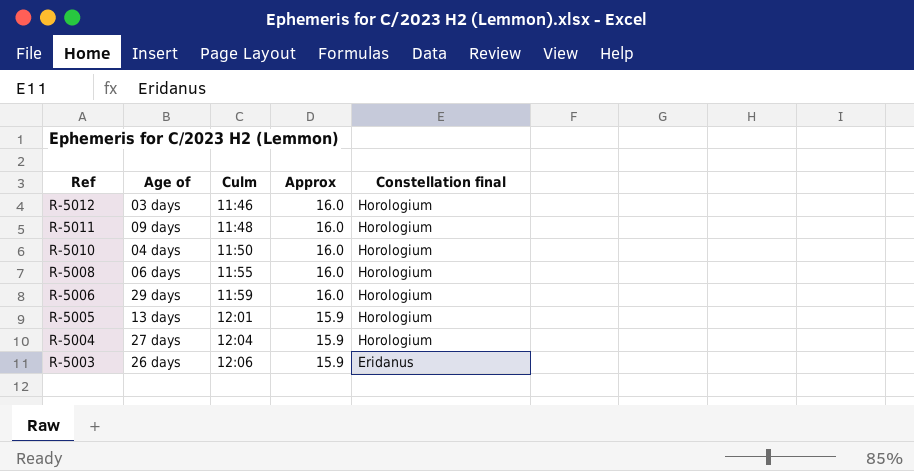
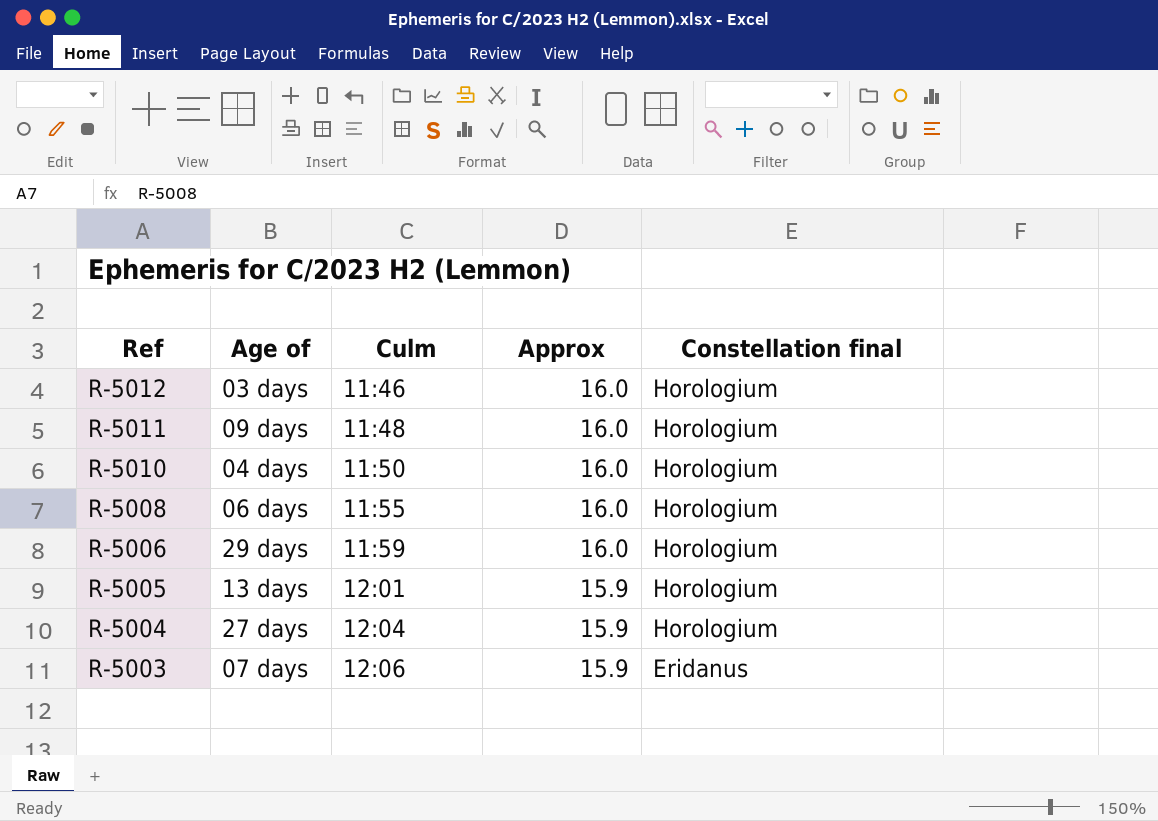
R-5003 | Age of: 26 days -> 07 days

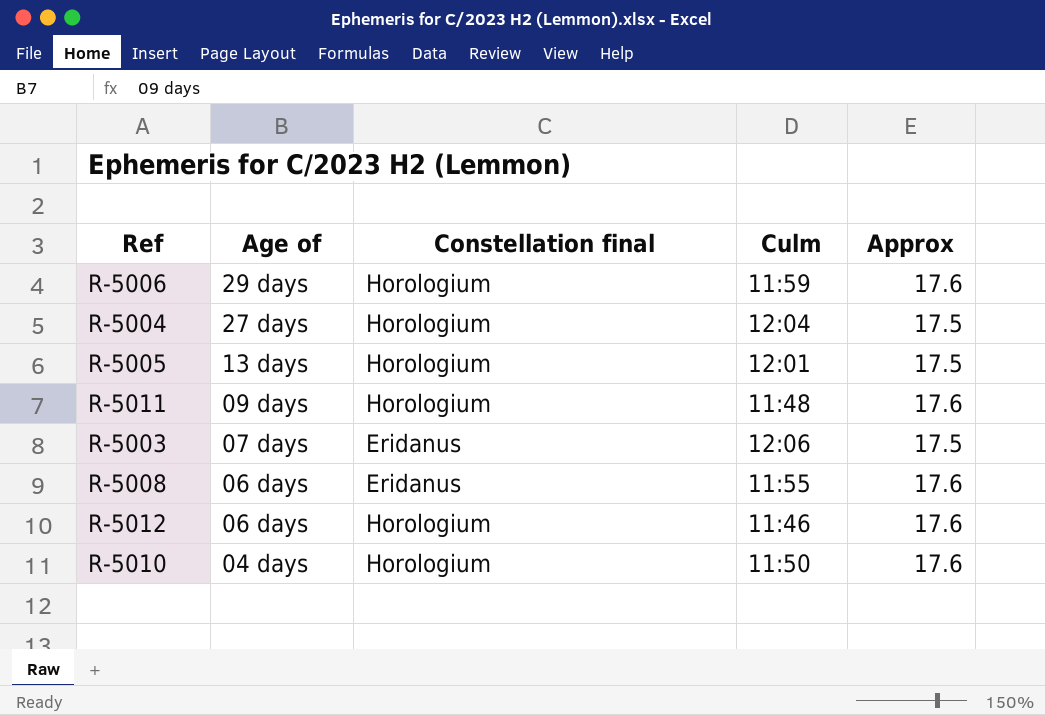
row order: Ref descending -> Age of descending
column Constellation final | position: 5 -> 3
R-5006 | Approx: 16.0 -> 17.6
R-5004 | Approx: 15.9 -> 17.5
R-5005 | Approx: 15.9 -> 17.5
R-5011 | Approx: 16.0 -> 17.6
R-5003 | Approx: 15.9 -> 17.5
R-5008 | Constellation final: Horologium -> Eridanus
R-5008 | Approx: 16.0 -> 17.6
R-5012 | Age of: 03 days -> 06 days
R-5012 | Approx: 16.0 -> 17.6
R-5010 | Approx: 16.0 -> 17.6

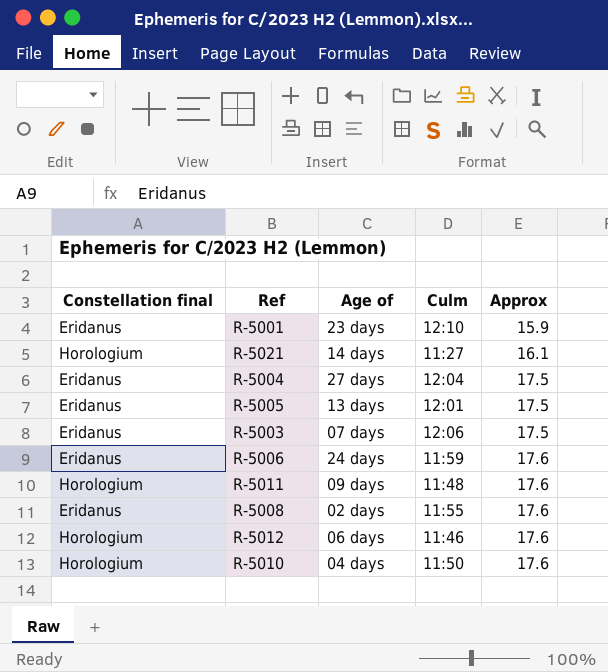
row order: Age of descending -> Approx ascending
column Constellation final | position: 3 -> 1
row R-5001: none -> Eridanus | 23 days | 12:10 | 15.9
row R-5021: none -> Horologium | 14 days | 11:27 | 16.1
R-5004 | Constellation final: Horologium -> Eridanus
R-5005 | Constellation final: Horologium -> Eridanus
R-5006 | Constellation final: Horologium -> Eridanus
R-5006 | Age of: 29 days -> 24 days
R-5008 | Age of: 06 days -> 02 days

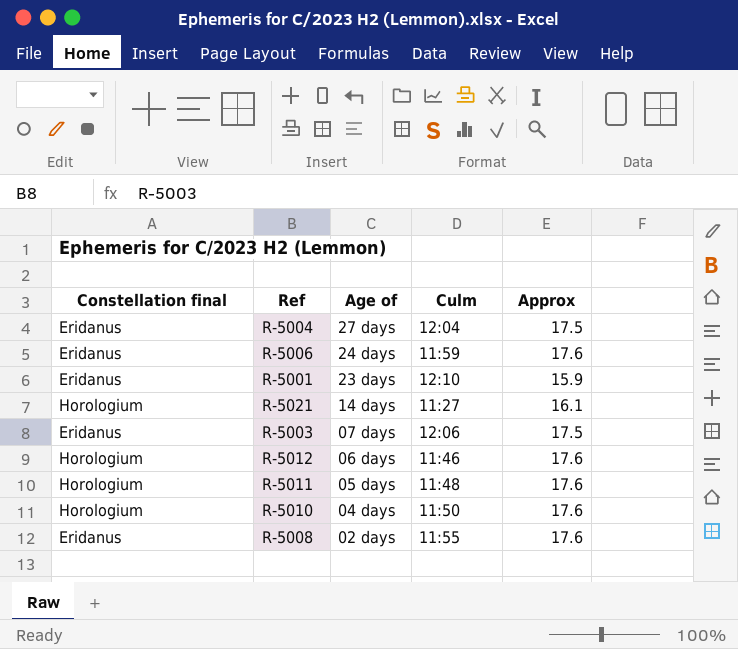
row order: Approx ascending -> Age of descending
row R-5005: Eridanus | 13 days | 12:01 | 17.5 -> none
R-5011 | Age of: 09 days -> 05 days

